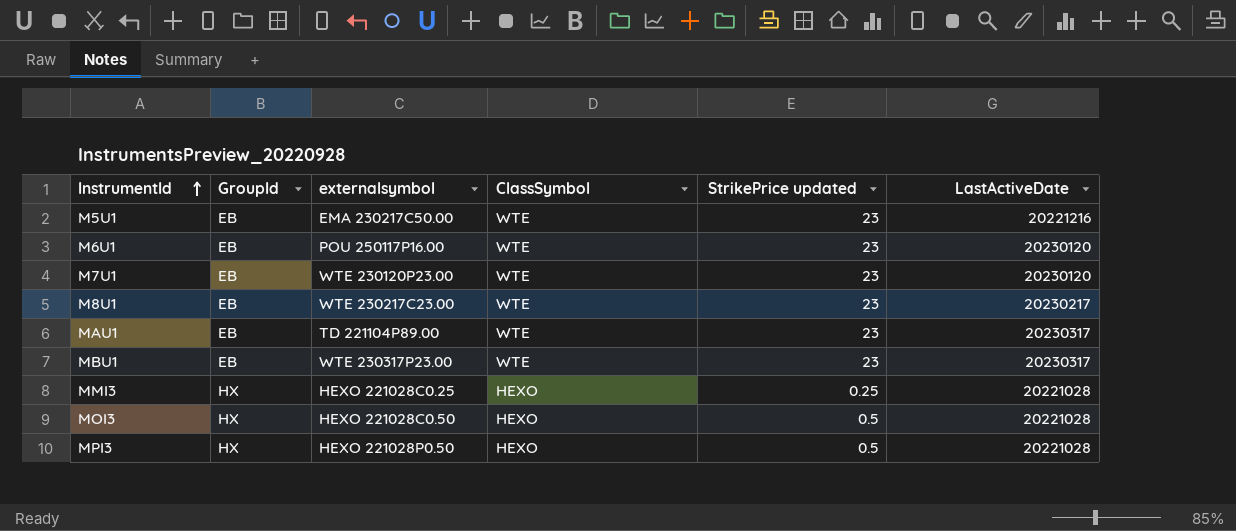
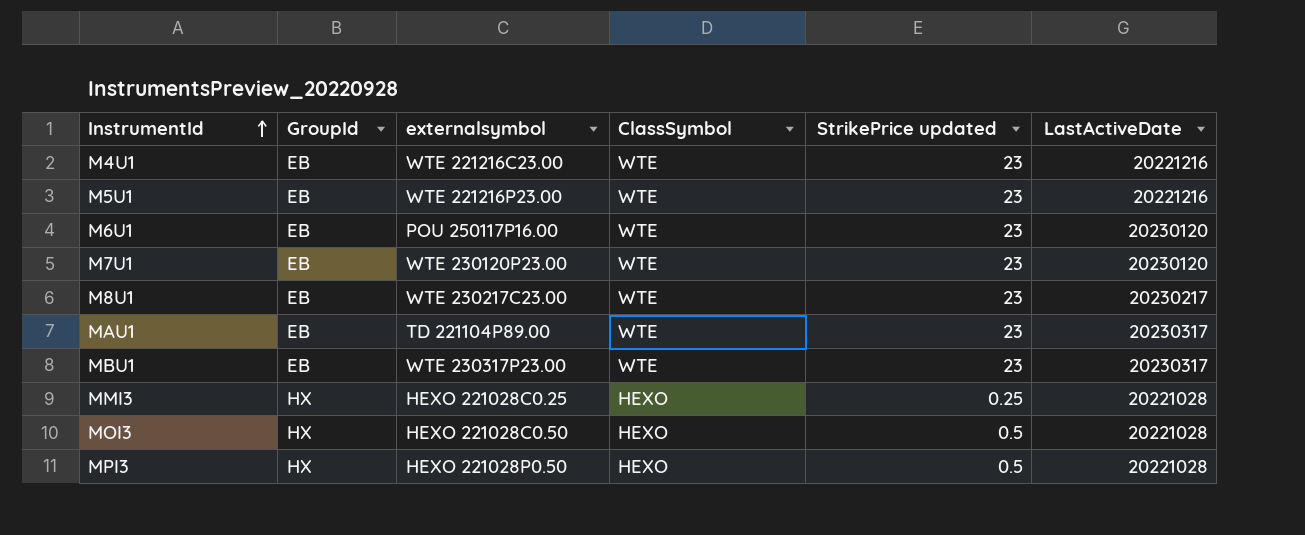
row M4U1: none -> EB | WTE 221216C23.00 | WTE | 23 | 20221216
M5U1 | externalsymbol: EMA 230217C50.00 -> WTE 221216P23.00

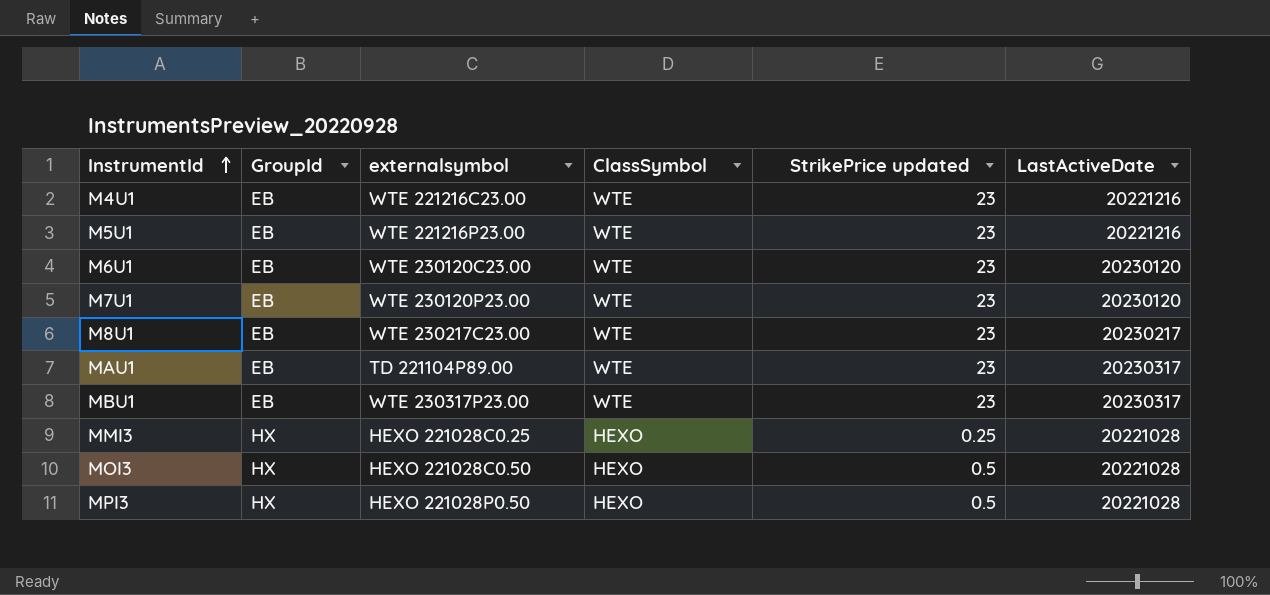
M6U1 | externalsymbol: POU 250117P16.00 -> WTE 230120C23.00

